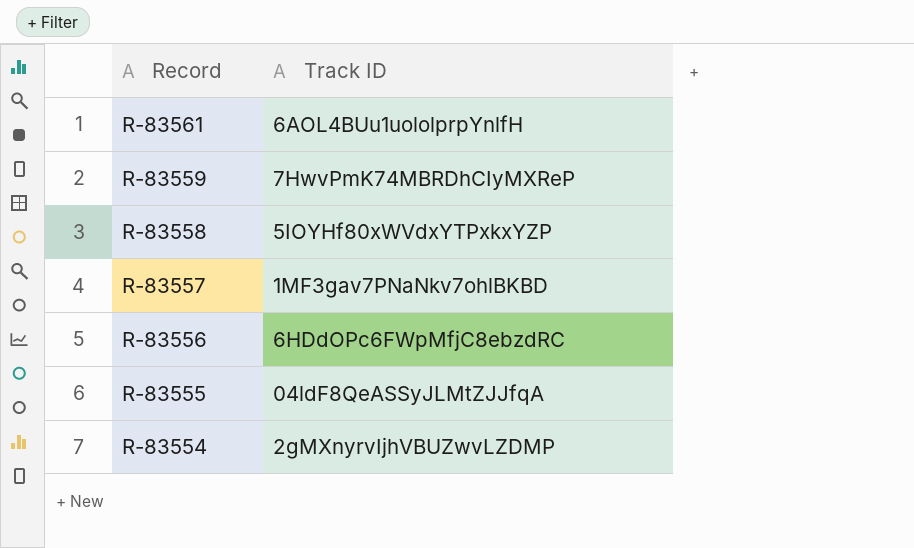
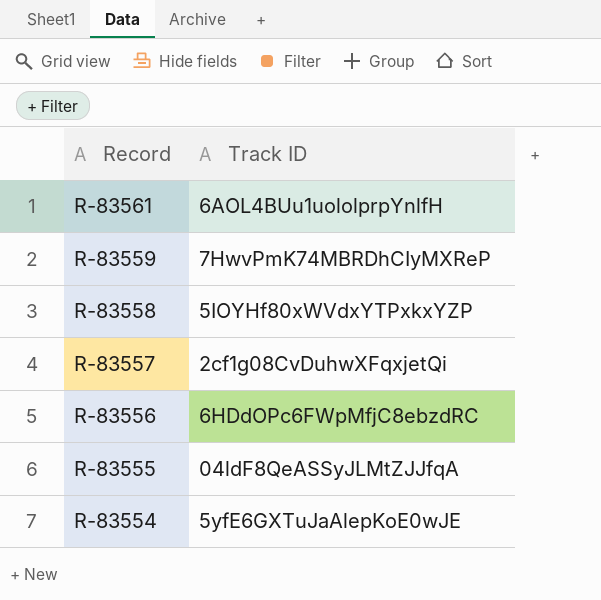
R-83557 | Track ID: 1MF3gav7PNaNkv7ohlBKBD -> 2cf1g08CvDuhwXFqxjetQi
R-83554 | Track ID: 2gMXnyrvIjhVBUZwvLZDMP -> 5yfE6GXTuJaAlepKoE0wJE

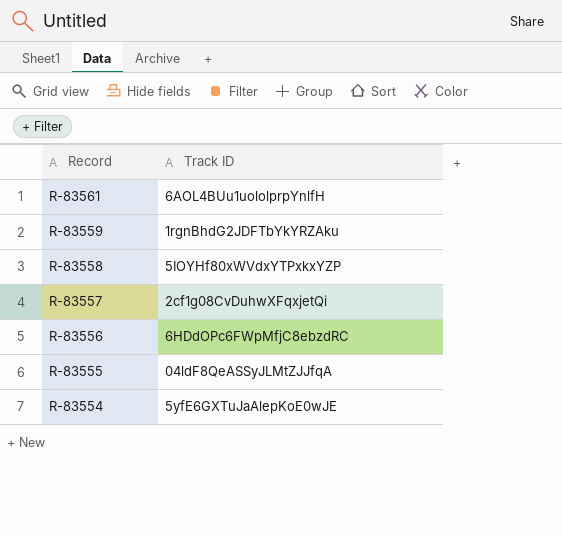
R-83559 | Track ID: 7HwvPmK74MBRDhCIyMXReP -> 1rgnBhdG2JDFTbYkYRZAku

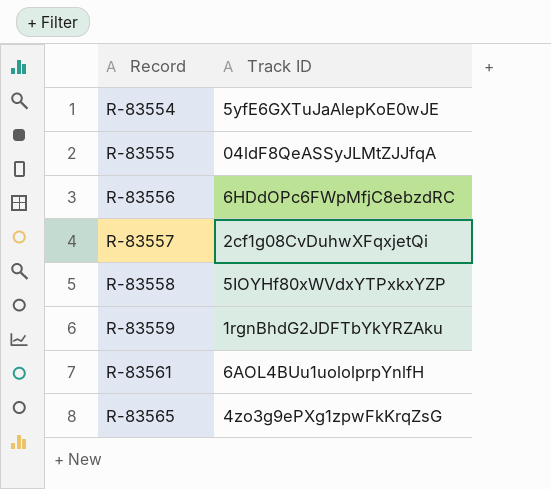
row order: Record descending -> Record ascending
row R-83565: none -> 4zo3g9ePXg1zpwFkKrqZsG

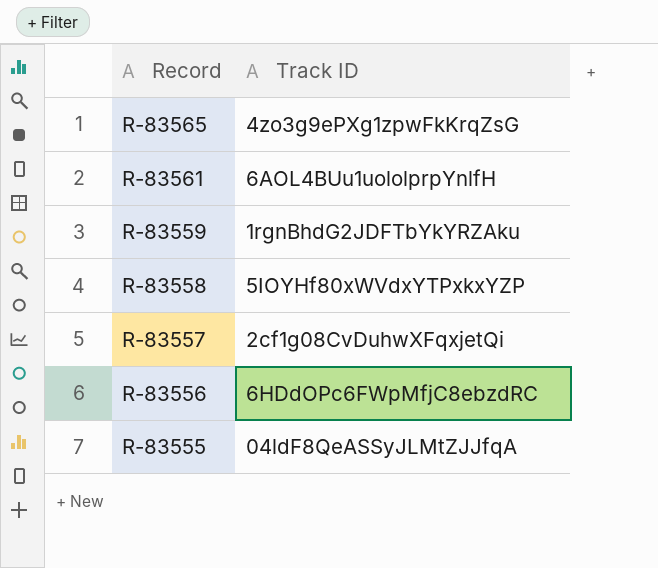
row order: Record ascending -> Record descending
row R-83554: 5yfE6GXTuJaAlepKoE0wJE -> none

